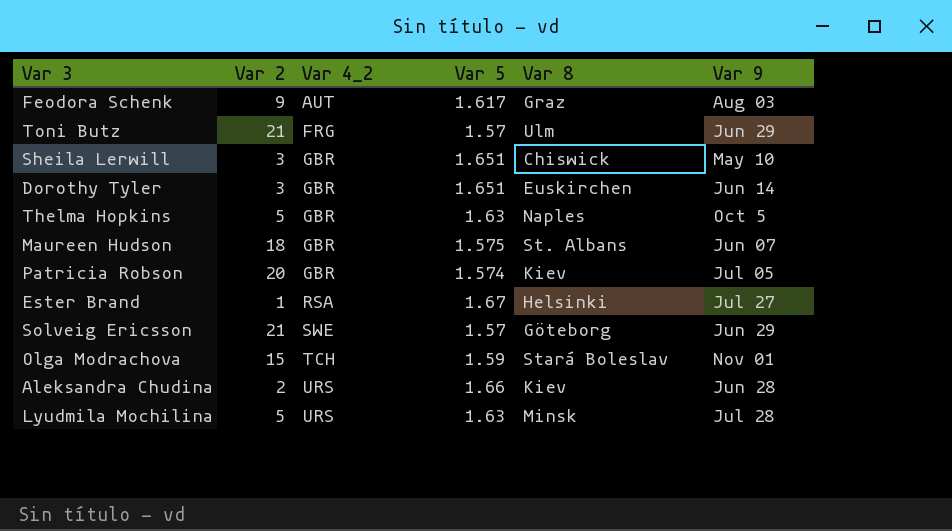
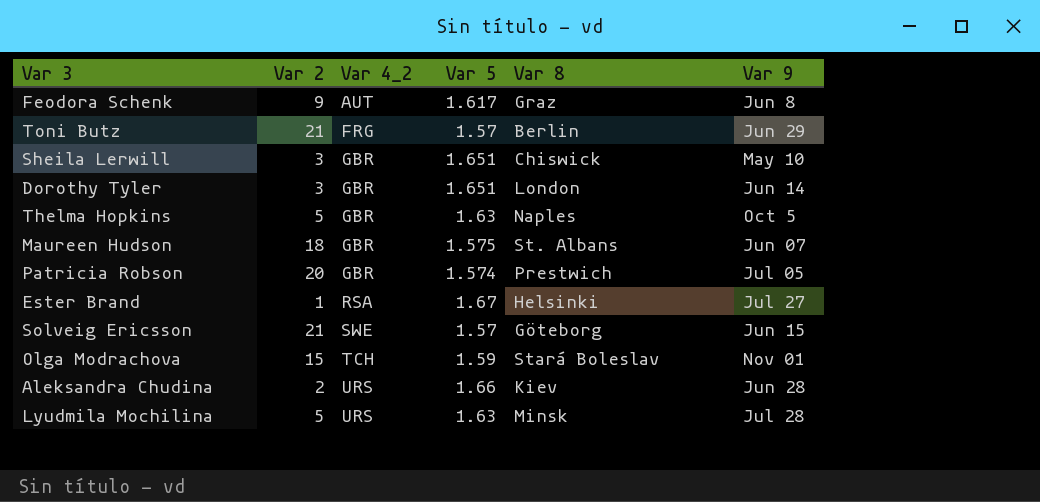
Feodora Schenk | Var 9: Aug 03 -> Jun 8
Toni Butz | Var 8: Ulm -> Berlin
Dorothy Tyler | Var 8: Euskirchen -> London
Patricia Robson | Var 8: Kiev -> Prestwich
Solveig Ericsson | Var 9: Jun 29 -> Jun 15

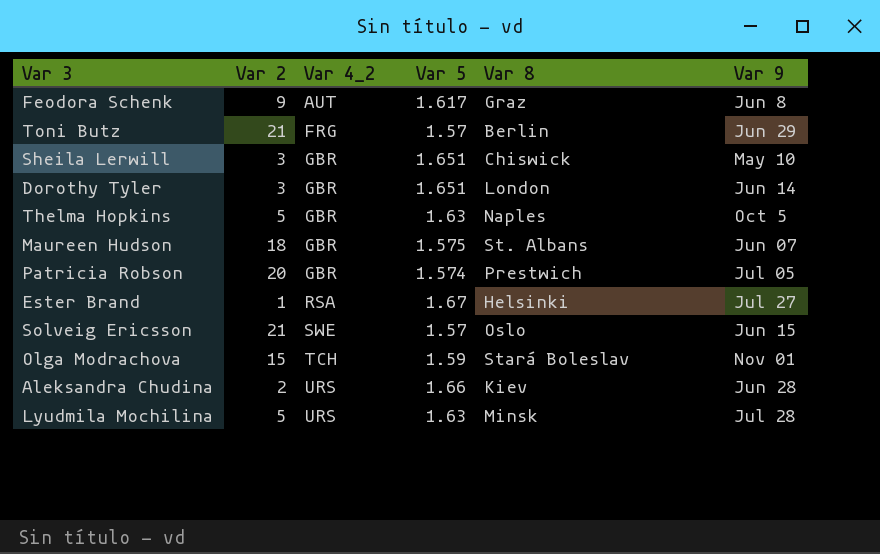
Solveig Ericsson | Var 8: Göteborg -> Oslo

